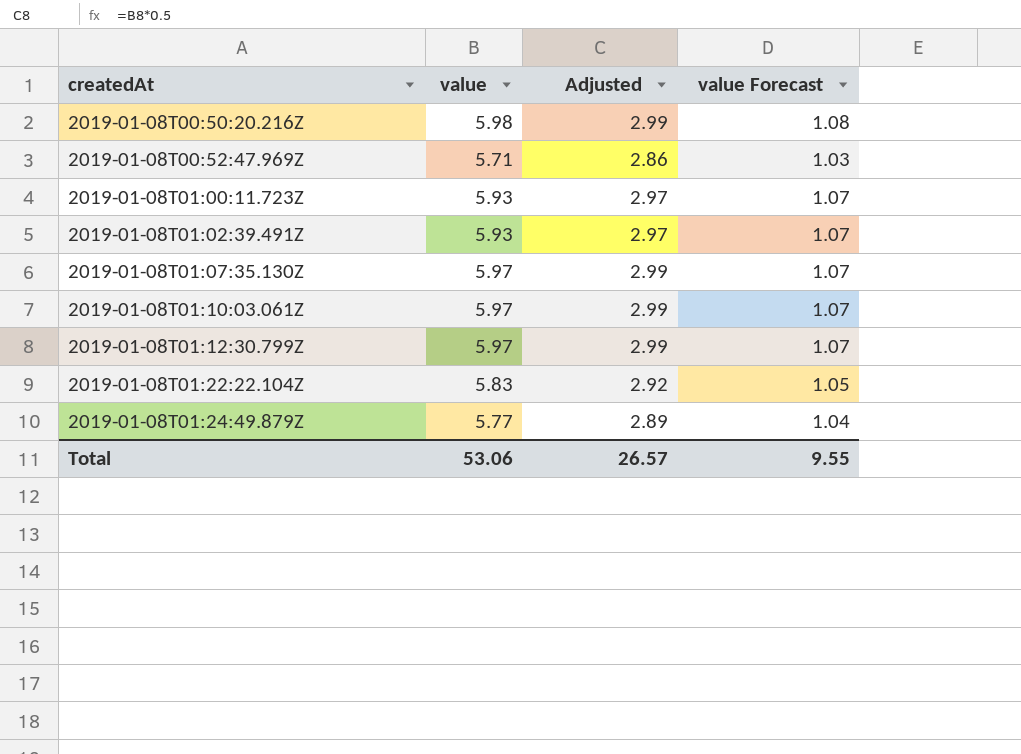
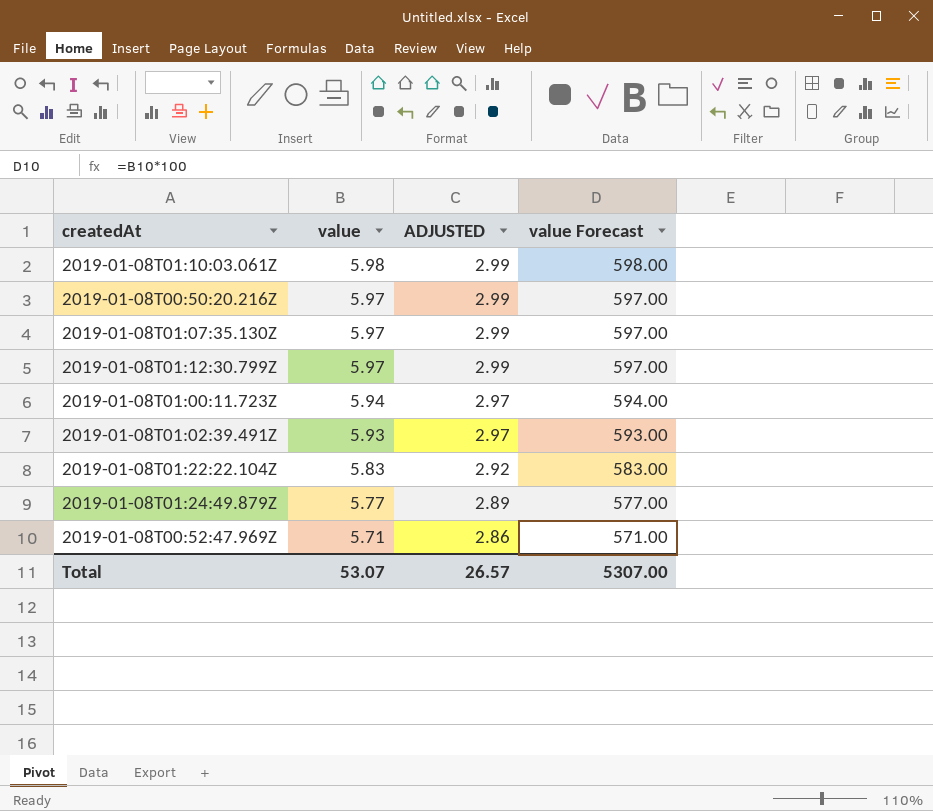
row order: createdAt ascending -> value descending
column name: Adjusted -> ADJUSTED
column value Forecast | formula: [value] * 0.18 -> [value] * 100
2019-01-08T01:10:03.061Z | value: 5.97 -> 5.98
2019-01-08T00:50:20.216Z | value: 5.98 -> 5.97
2019-01-08T01:00:11.723Z | value: 5.93 -> 5.94
Total | value: 53.06 -> 53.07
Total | value Forecast: 9.55 -> 5307.00

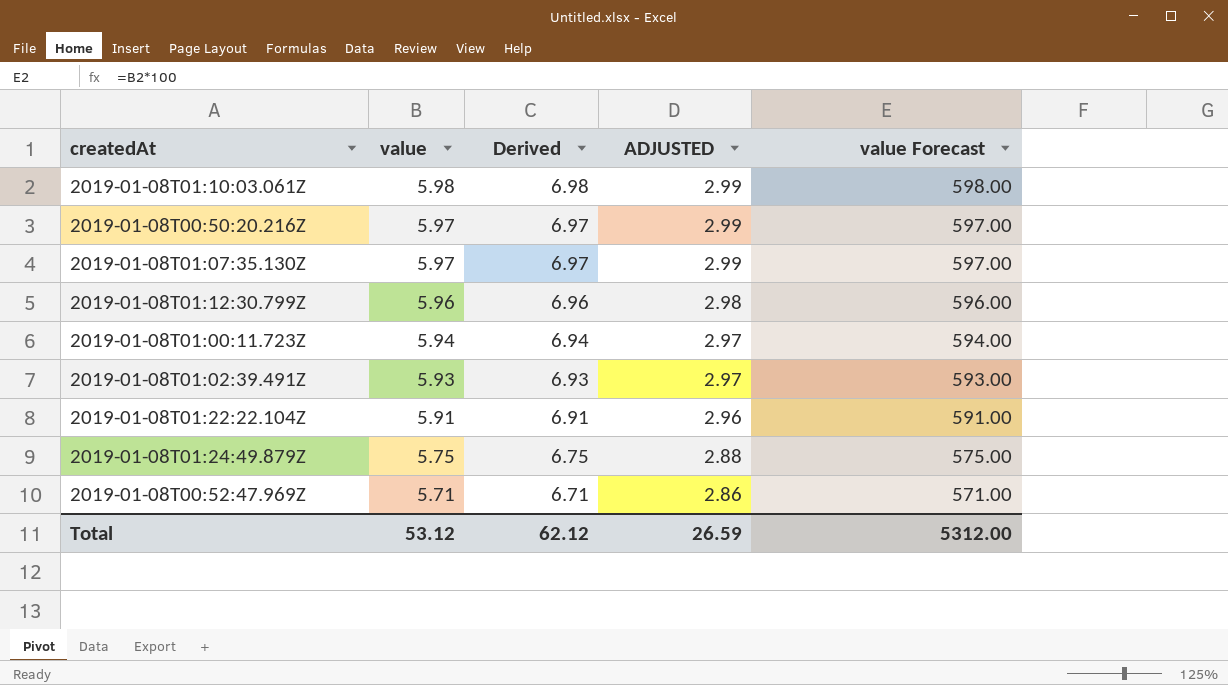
column Derived | formula: none -> [value] + 1
2019-01-08T01:12:30.799Z | value: 5.97 -> 5.96
2019-01-08T01:12:30.799Z | ADJUSTED: 2.99 -> 2.98
2019-01-08T01:12:30.799Z | value Forecast: 597.00 -> 596.00
2019-01-08T01:22:22.104Z | value: 5.83 -> 5.91
2019-01-08T01:22:22.104Z | ADJUSTED: 2.92 -> 2.96
2019-01-08T01:22:22.104Z | value Forecast: 583.00 -> 591.00
2019-01-08T01:24:49.879Z | value: 5.77 -> 5.75
2019-01-08T01:24:49.879Z | ADJUSTED: 2.89 -> 2.88
2019-01-08T01:24:49.879Z | value Forecast: 577.00 -> 575.00
Total | value: 53.07 -> 53.12
Total | ADJUSTED: 26.57 -> 26.59
Total | value Forecast: 5307.00 -> 5312.00

